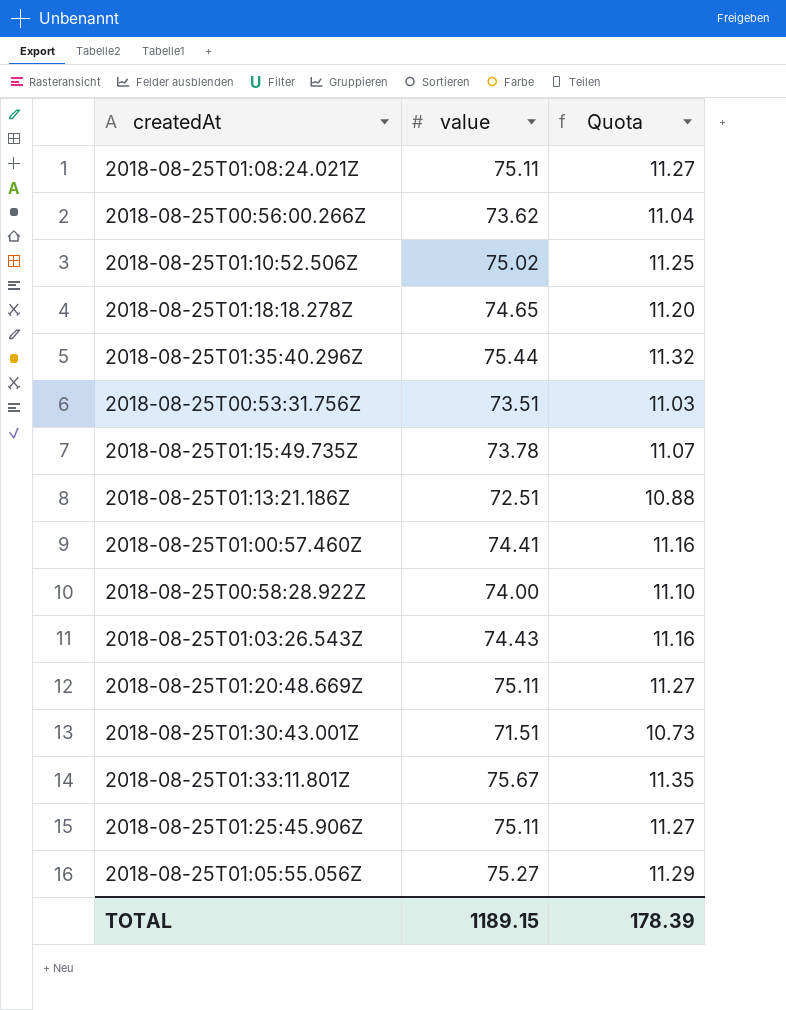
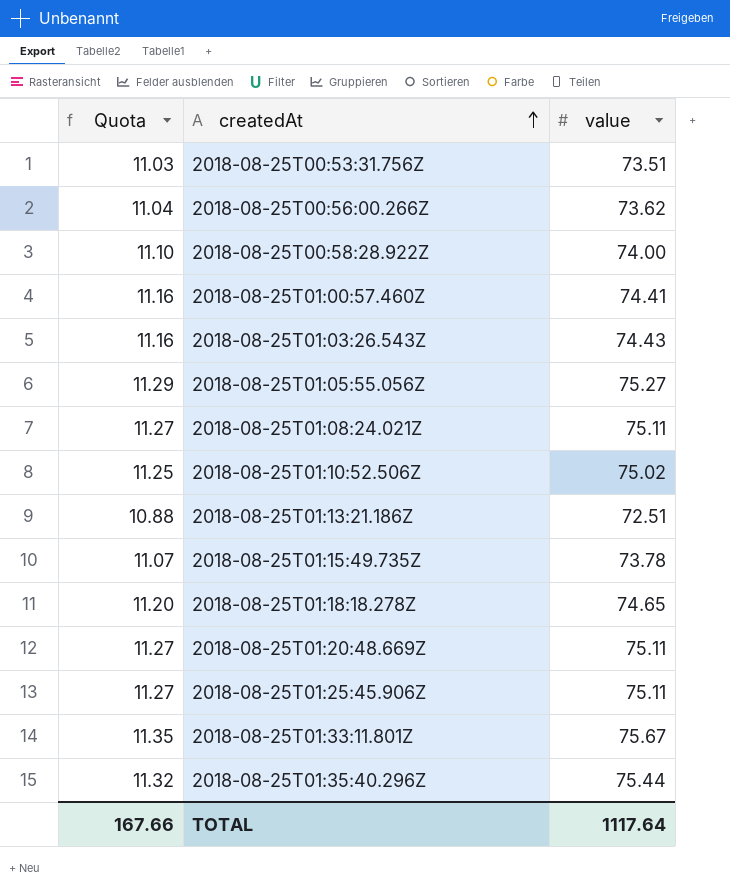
row order: none -> createdAt ascending
column Quota | position: 3 -> 1
row 2018-08-25T01:30:43.001Z: 71.51 | 10.73 -> none
TOTAL | Quota: 178.39 -> 167.66
TOTAL | value: 1189.15 -> 1117.64

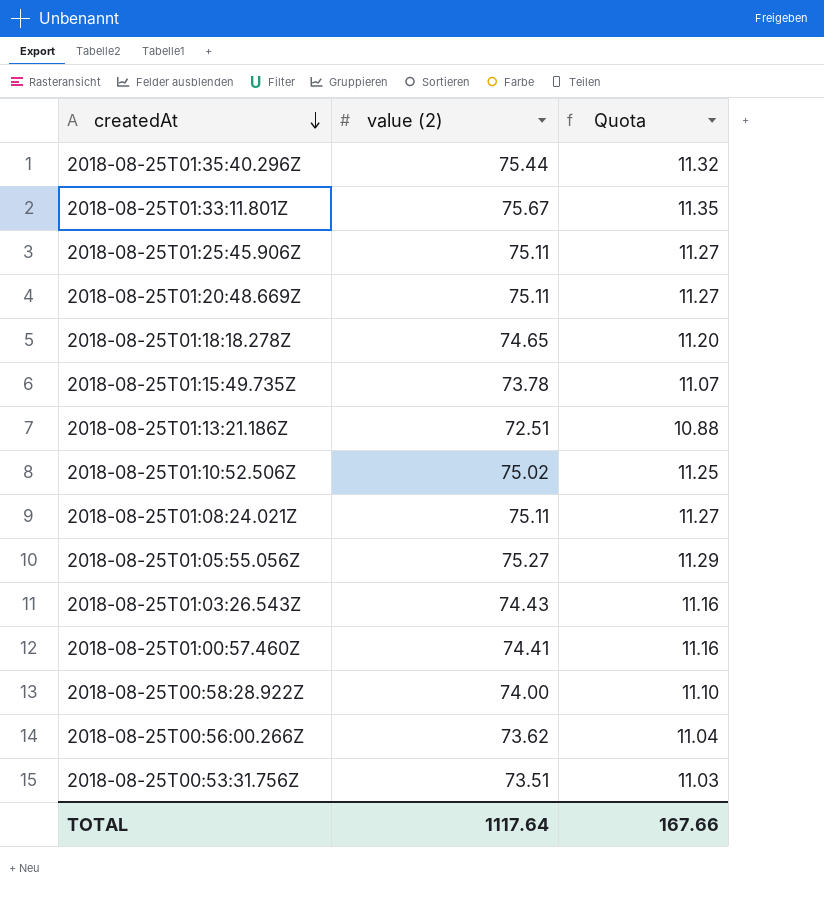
row order: createdAt ascending -> createdAt descending
column name: value -> value (2)
column Quota | position: 1 -> 3

